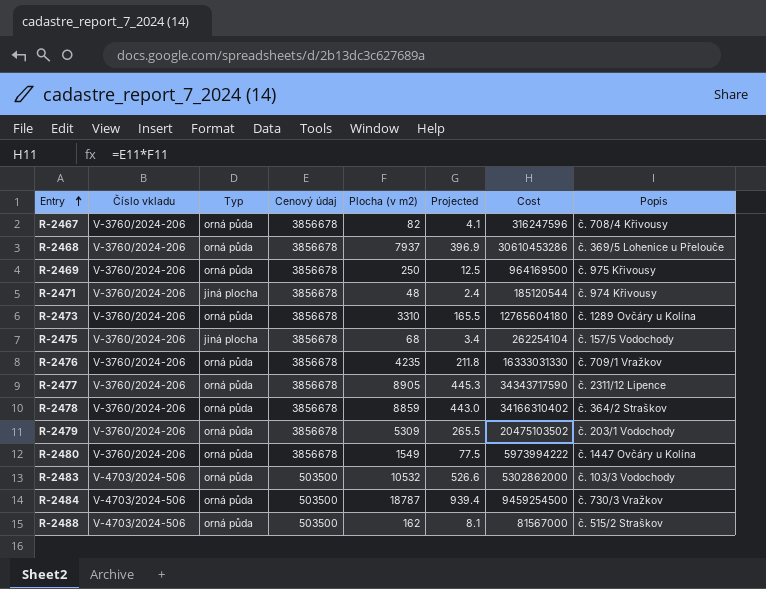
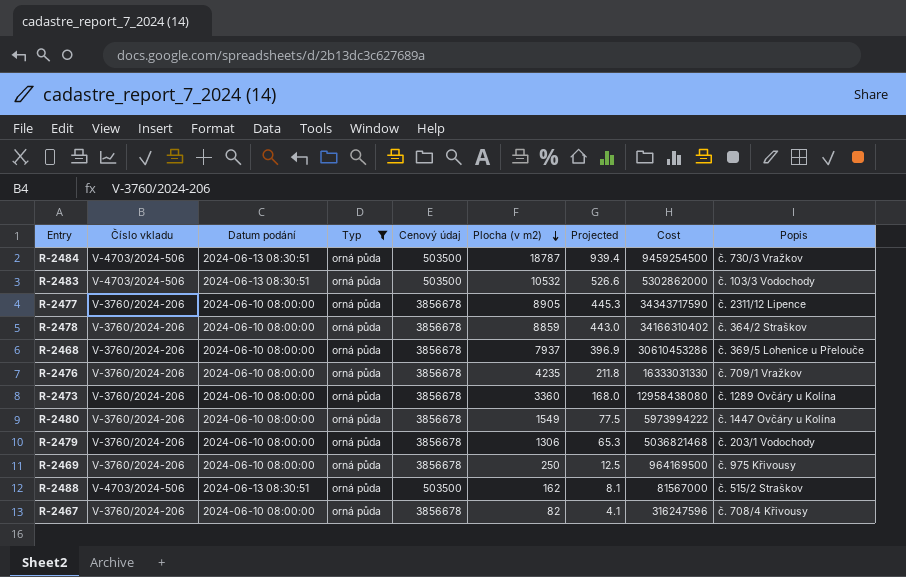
filter: none -> Typ = orná půda
row order: Entry ascending -> Plocha (v m2) descending
column Datum podání | position: none -> 3
R-2473 | Plocha (v m2): 3310 -> 3360
R-2473 | Projected: 165.5 -> 168.0
R-2473 | Cost: 12765604180 -> 12958438080
R-2479 | Plocha (v m2): 5309 -> 1306
R-2479 | Projected: 265.5 -> 65.3
R-2479 | Cost: 20475103502 -> 5036821468

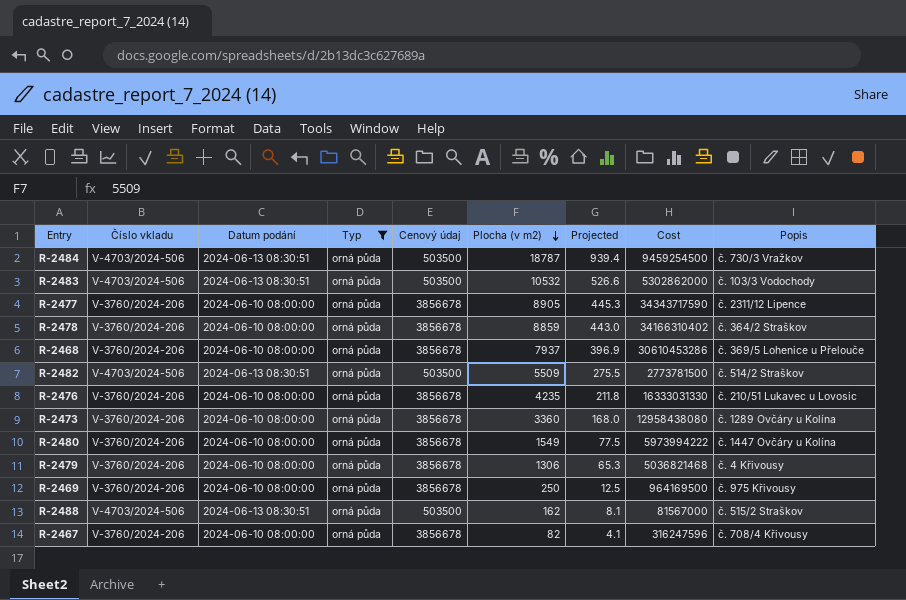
row R-2482: none -> V-4703/2024-506 | 2024-06-13 08:30:51 | orná půda | 503500 | 5509 | 275.5 | 2773781500 | č. 514/2 Straškov
R-2476 | Popis: č. 709/1 Vražkov -> č. 210/51 Lukavec u Lovosic
R-2479 | Popis: č. 203/1 Vodochody -> č. 4 Křivousy

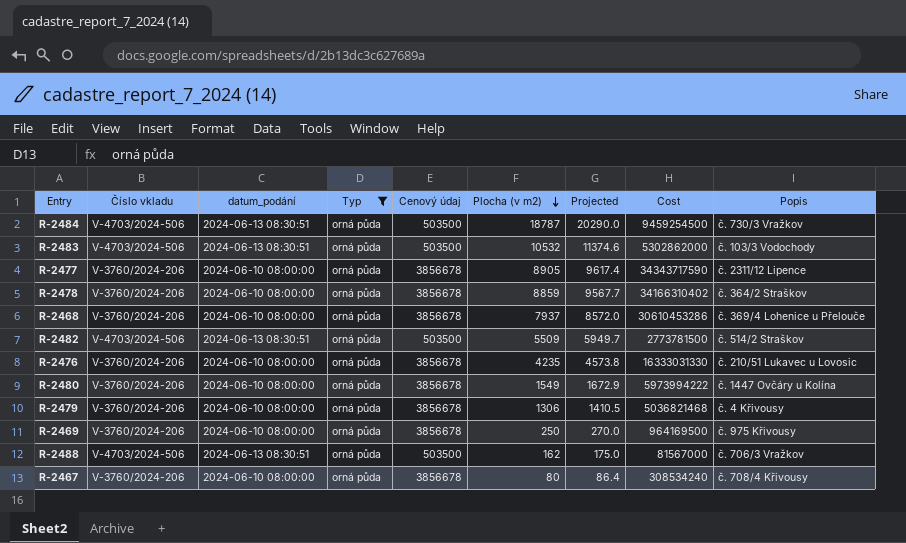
column name: Datum podání -> datum_podání
column Projected | formula: [Plocha (v m2)] * 0.05 -> [Plocha (v m2)] * 1.08
row R-2473: V-3760/2024-206 | 2024-06-10 08:00:00 | orná půda | 3856678 | 3360 | 168.0 | 12958438080 | č. 1289 Ovčáry u Kolína -> none
R-2468 | Popis: č. 369/5 Lohenice u Přelouče -> č. 369/4 Lohenice u Přelouče
R-2488 | Popis: č. 515/2 Straškov -> č. 706/3 Vražkov
R-2467 | Plocha (v m2): 82 -> 80
R-2467 | Cost: 316247596 -> 308534240

